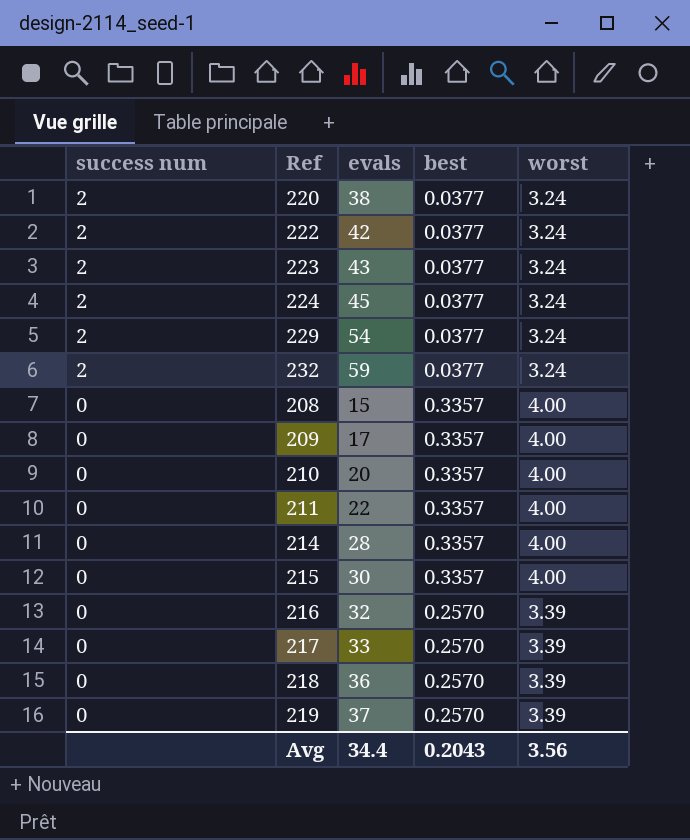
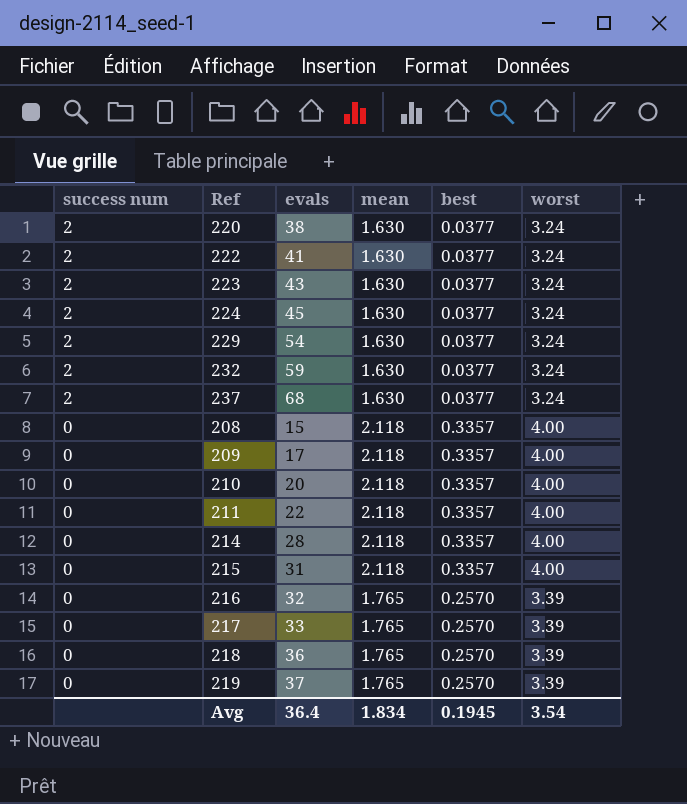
column mean | position: none -> 4
222 | evals: 42 -> 41
row 237: none -> 2 | 68 | 1.630 | 0.0377 | 3.24
215 | evals: 30 -> 31
Avg | evals: 34.4 -> 36.4
Avg | best: 0.2043 -> 0.1945
Avg | worst: 3.56 -> 3.54

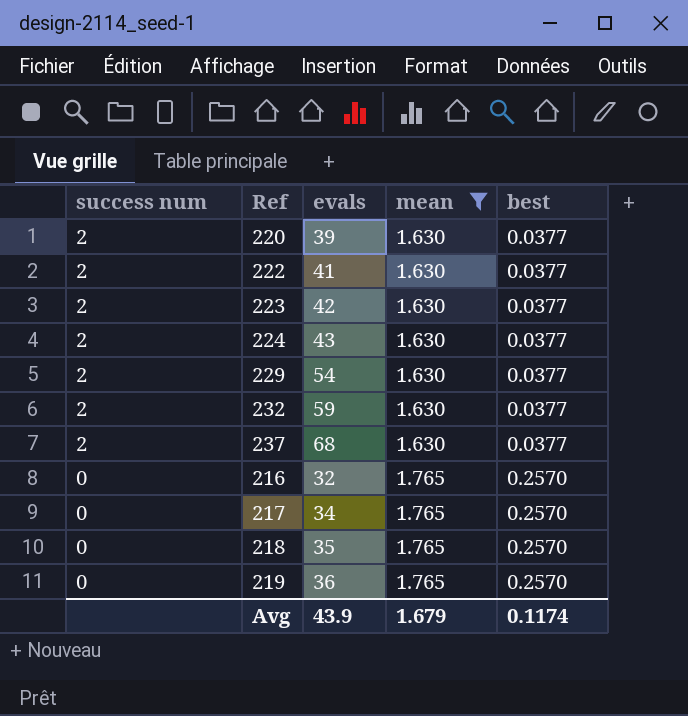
filter: none -> mean != 2.118
column worst | position: 6 -> none
220 | evals: 38 -> 39
223 | evals: 43 -> 42
224 | evals: 45 -> 43
217 | evals: 33 -> 34
218 | evals: 36 -> 35
219 | evals: 37 -> 36
Avg | evals: 36.4 -> 43.9
Avg | mean: 1.834 -> 1.679
Avg | best: 0.1945 -> 0.1174

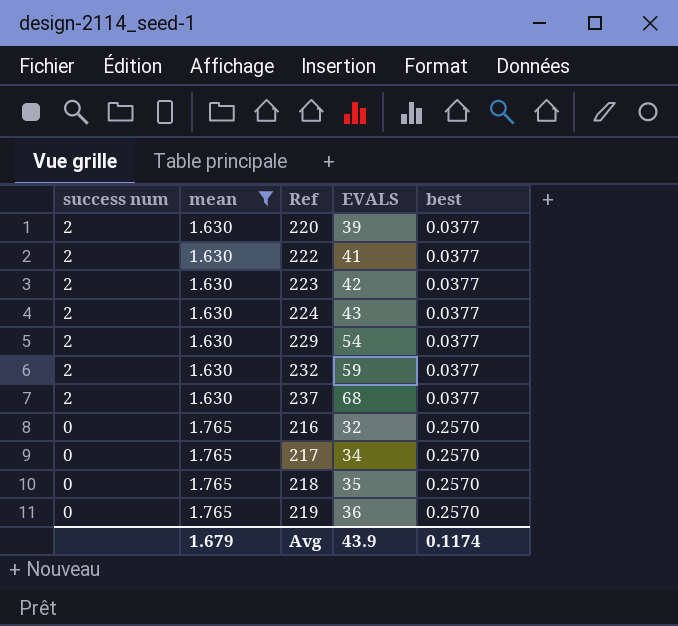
column mean | position: 4 -> 2
column name: evals -> EVALS

